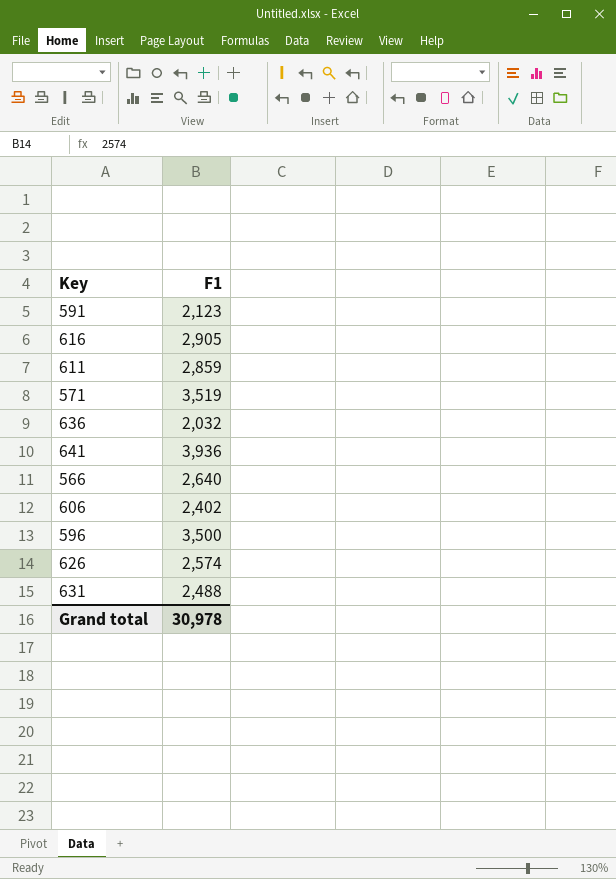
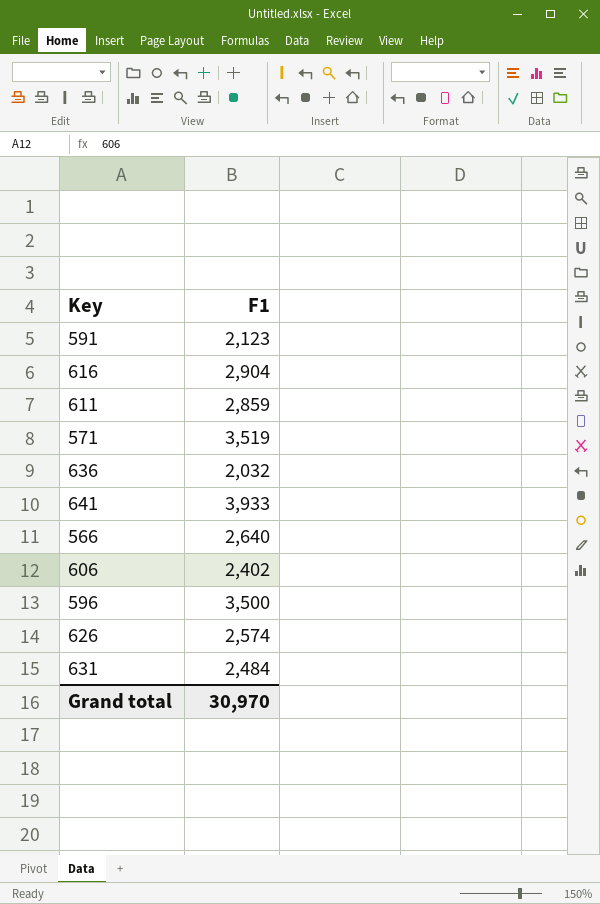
616 | F1: 2,905 -> 2,904
641 | F1: 3,936 -> 3,933
631 | F1: 2,488 -> 2,484
Grand total | F1: 30,978 -> 30,970

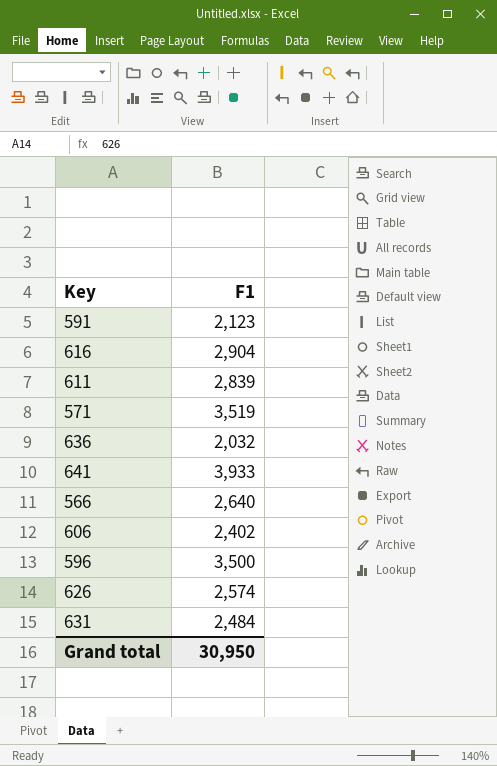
611 | F1: 2,859 -> 2,839
Grand total | F1: 30,970 -> 30,950

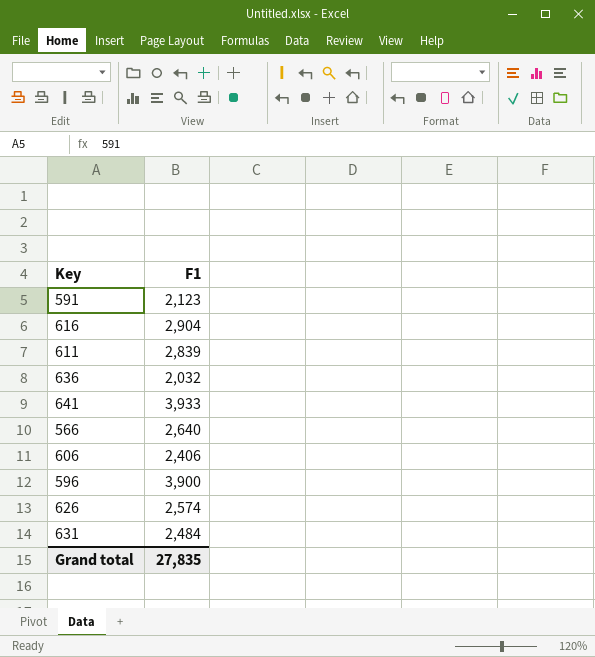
row 571: 3,519 -> none
606 | F1: 2,402 -> 2,406
596 | F1: 3,500 -> 3,900
Grand total | F1: 30,950 -> 27,835

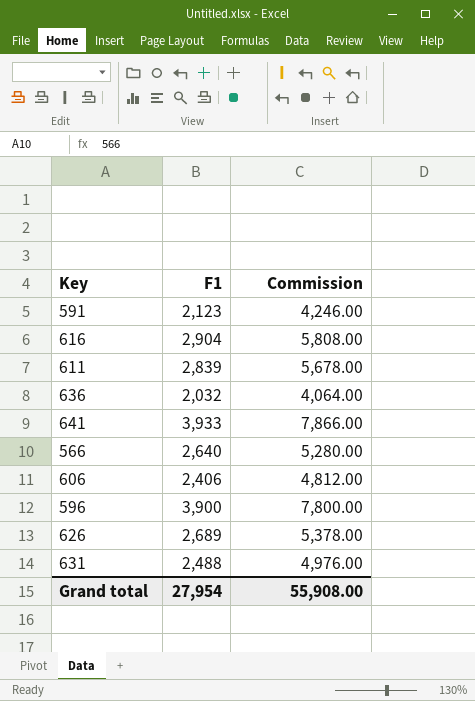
column Commission | formula: none -> [F1] * 2
626 | F1: 2,574 -> 2,689
631 | F1: 2,484 -> 2,488
Grand total | F1: 27,835 -> 27,954

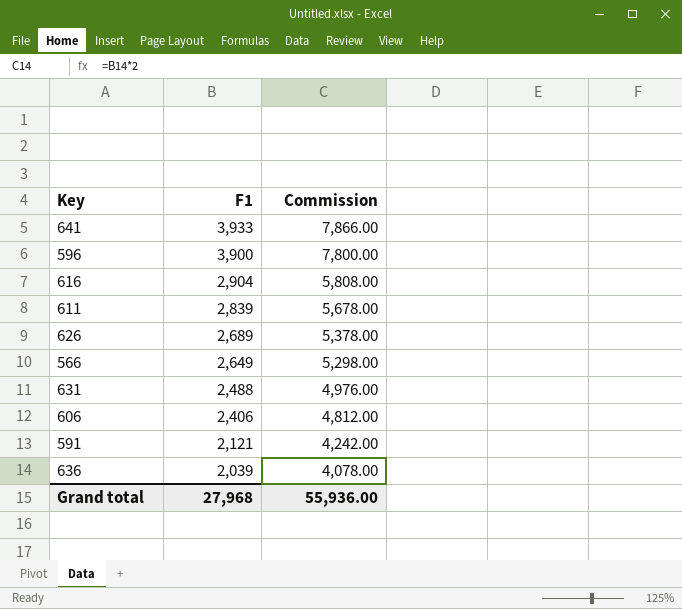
row order: none -> F1 descending
566 | F1: 2,640 -> 2,649
566 | Commission: 5,280.00 -> 5,298.00
591 | F1: 2,123 -> 2,121
591 | Commission: 4,246.00 -> 4,242.00
636 | F1: 2,032 -> 2,039
636 | Commission: 4,064.00 -> 4,078.00
Grand total | F1: 27,954 -> 27,968
Grand total | Commission: 55,908.00 -> 55,936.00

